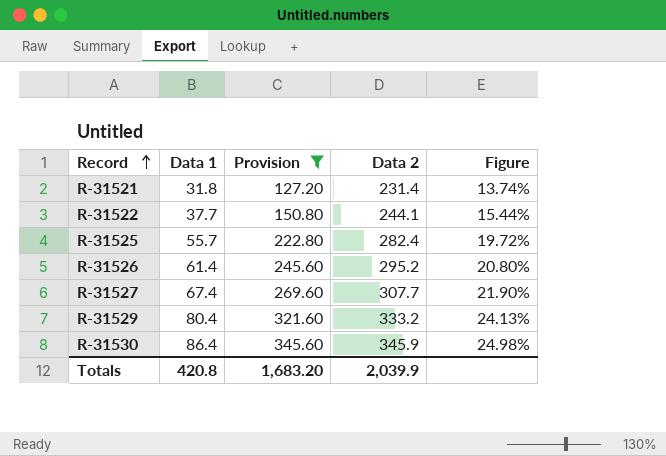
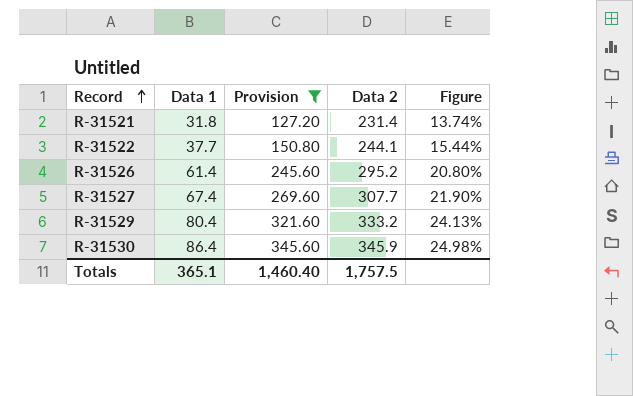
row R-31525: 55.7 | 222.80 | 282.4 | 19.72% -> none
Totals | Data 1: 420.8 -> 365.1
Totals | Provision: 1,683.20 -> 1,460.40
Totals | Data 2: 2,039.9 -> 1,757.5

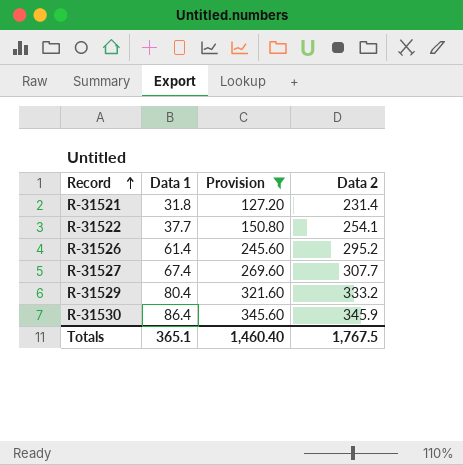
column Figure | formula: [Data 1] / [Data 2] -> none
R-31522 | Data 2: 244.1 -> 254.1
Totals | Data 2: 1,757.5 -> 1,767.5

